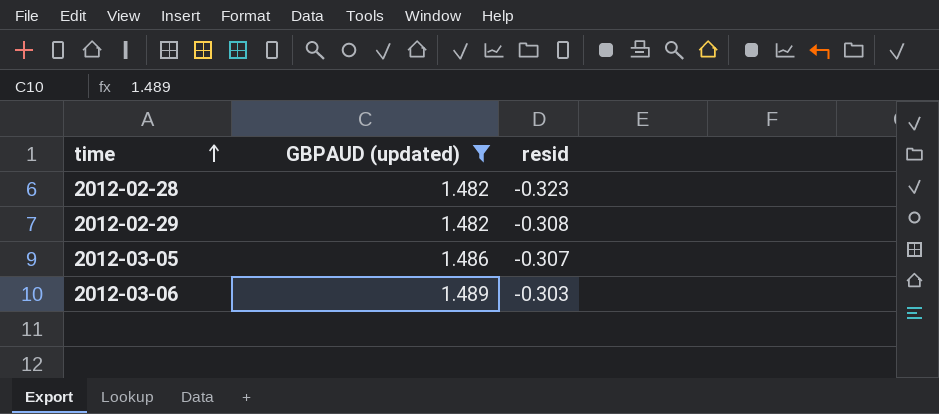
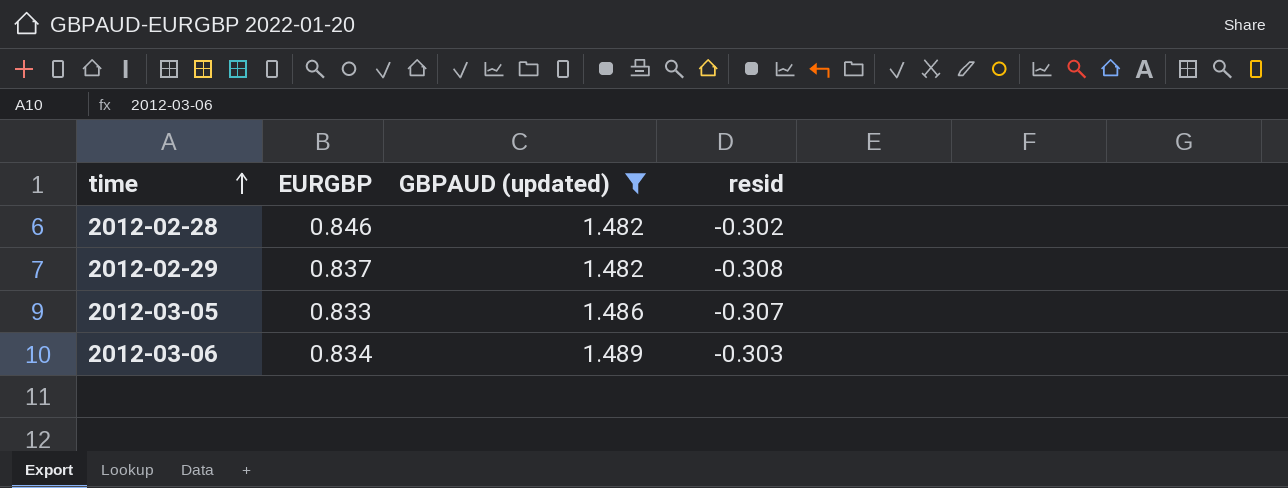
column EURGBP | position: none -> 2
2012-02-28 | resid: -0.323 -> -0.302

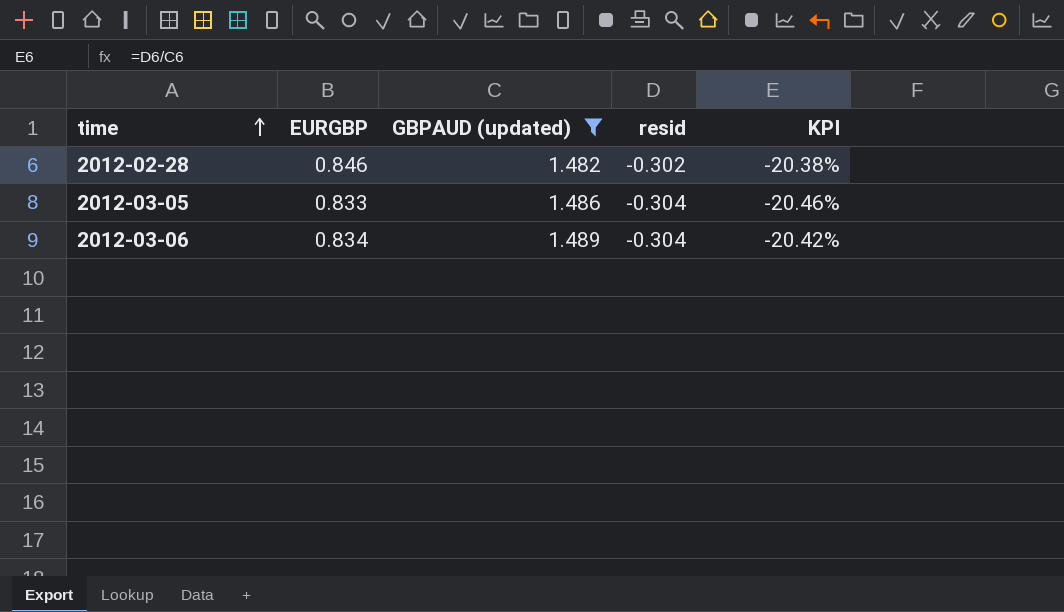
column KPI | formula: none -> [resid] / [GBPAUD (updated)]
row 2012-02-29: 0.837 | 1.482 | -0.308 -> none
2012-03-05 | resid: -0.307 -> -0.304
2012-03-06 | resid: -0.303 -> -0.304

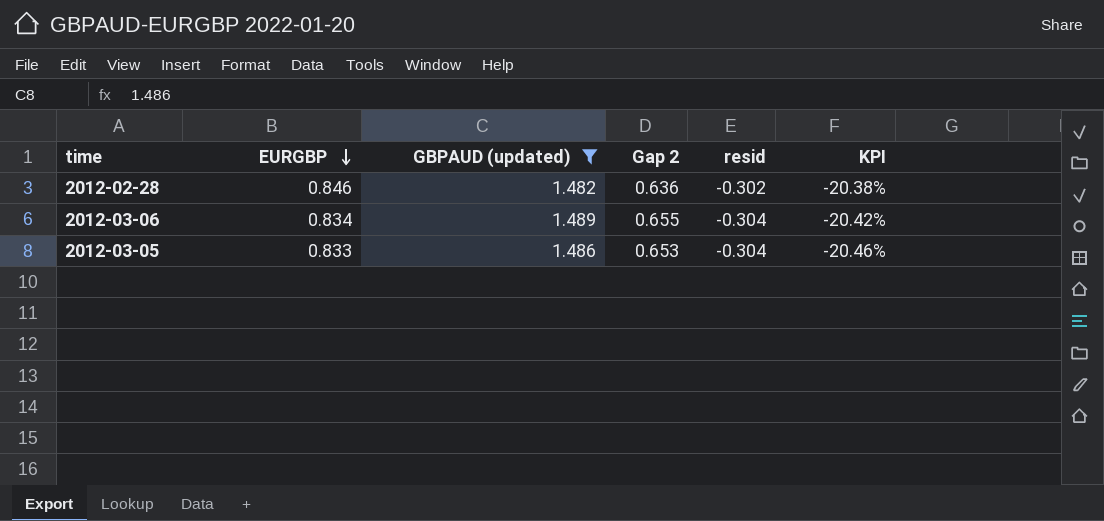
row order: time ascending -> EURGBP descending
column Gap 2 | formula: none -> [GBPAUD (updated)] - [EURGBP]

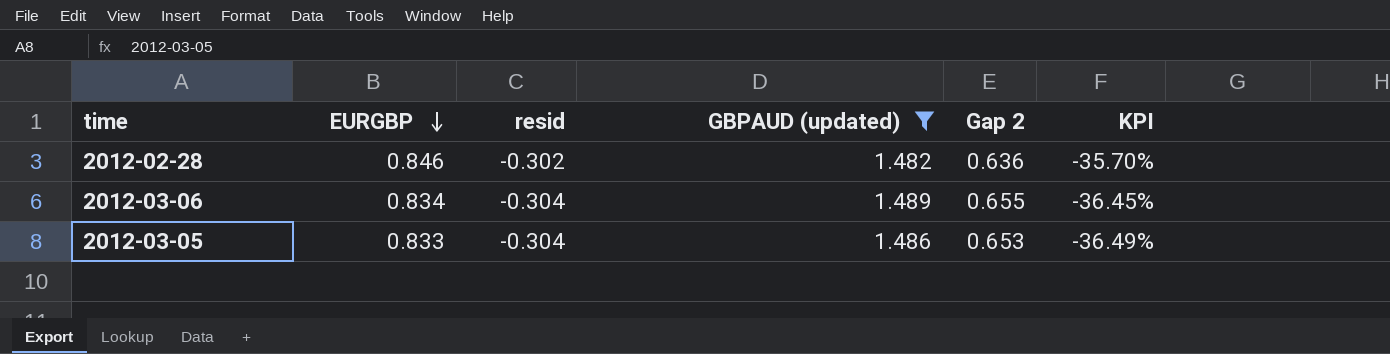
column resid | position: 5 -> 3
column KPI | formula: [resid] / [GBPAUD (updated)] -> [resid] / [EURGBP]

